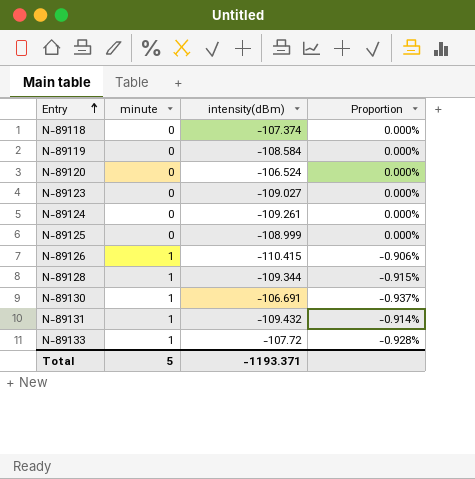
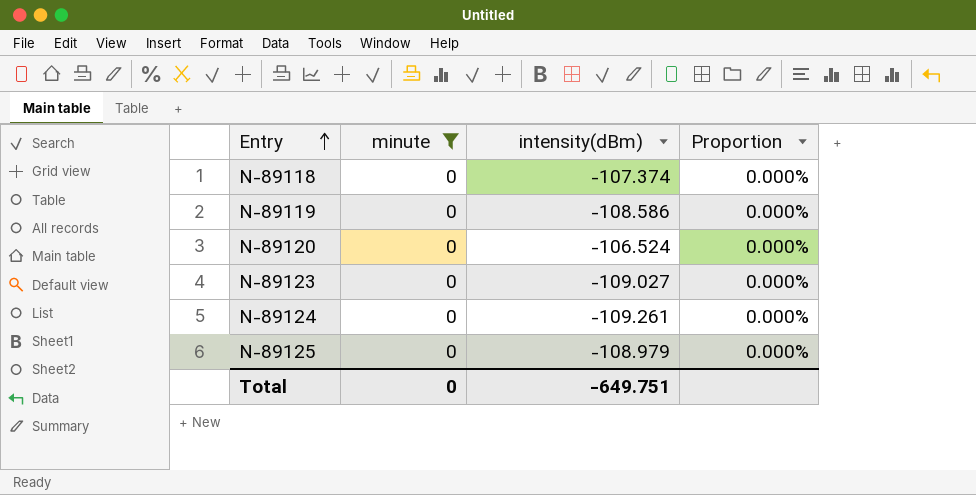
filter: none -> minute = 0
N-89119 | intensity(dBm): -108.584 -> -108.586
N-89125 | intensity(dBm): -108.999 -> -108.979
Total | minute: 5 -> 0
Total | intensity(dBm): -1193.371 -> -649.751

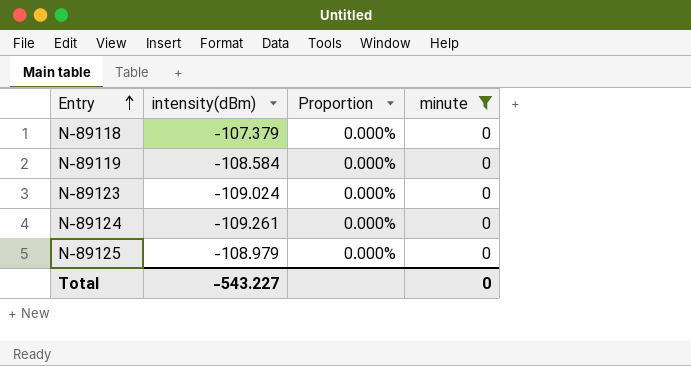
column minute | position: 2 -> 4
row N-89120: 0 | -106.524 | 0.000% -> none
N-89118 | intensity(dBm): -107.374 -> -107.379
N-89119 | intensity(dBm): -108.586 -> -108.584
N-89123 | intensity(dBm): -109.027 -> -109.024
Total | intensity(dBm): -649.751 -> -543.227

